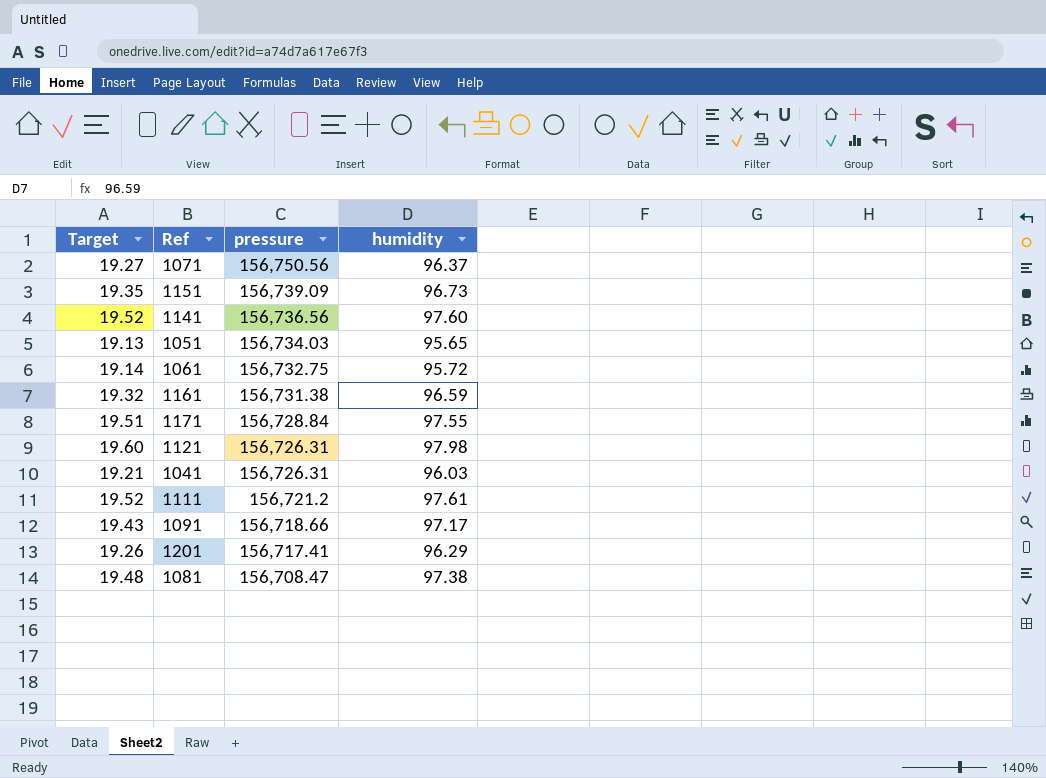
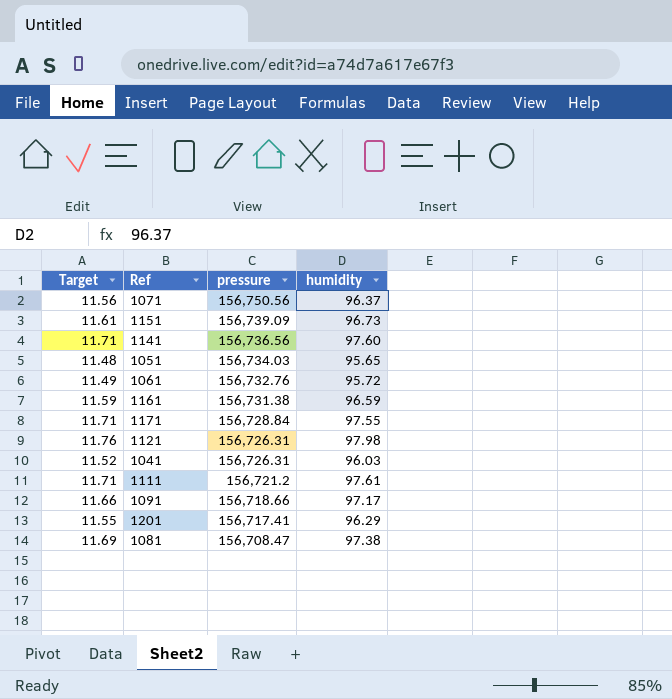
column Target | formula: [humidity] * 0.2 -> [humidity] * 0.12
1061 | pressure: 156,732.75 -> 156,732.76

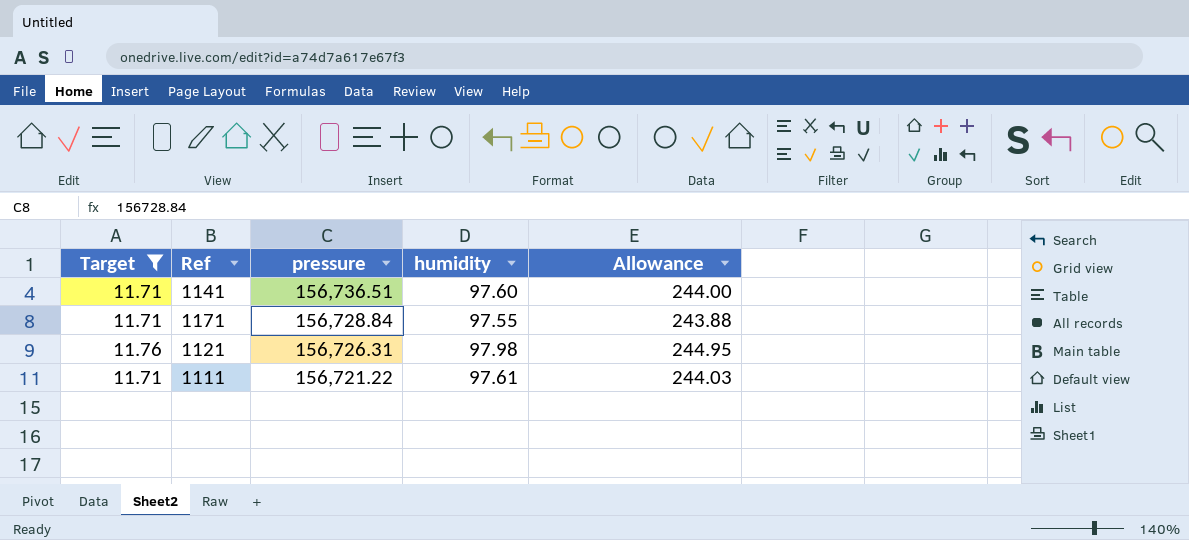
filter: none -> Target >= 11.71
column Allowance | formula: none -> [humidity] * 2.5
1141 | pressure: 156,736.56 -> 156,736.51
1111 | pressure: 156,721.2 -> 156,721.22

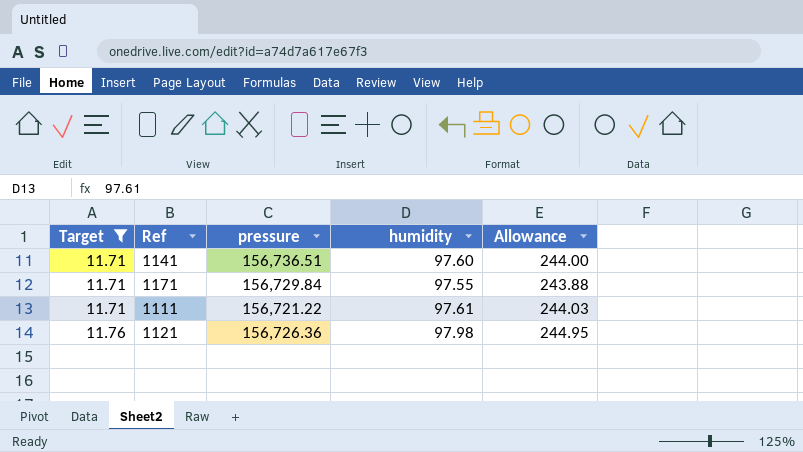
row order: pressure descending -> Target ascending
1171 | pressure: 156,728.84 -> 156,729.84
1121 | pressure: 156,726.31 -> 156,726.36

